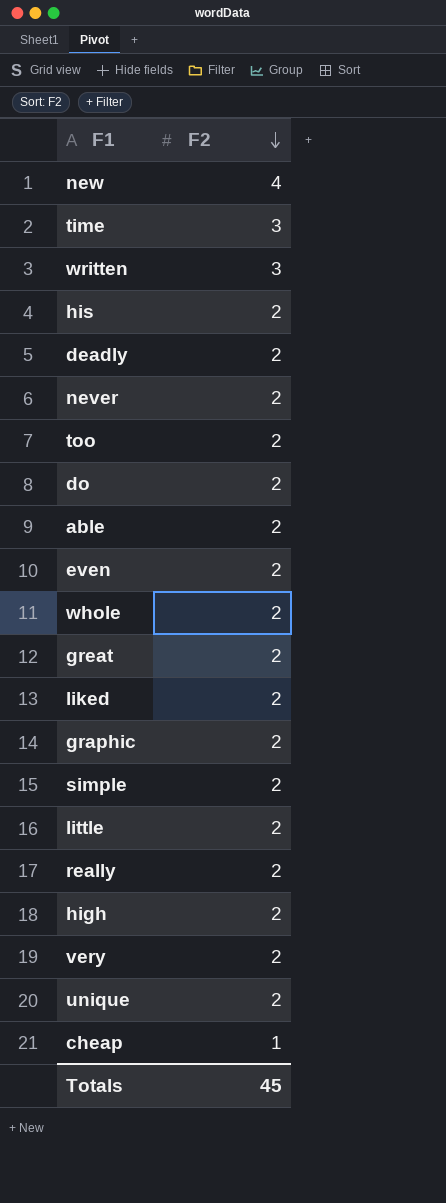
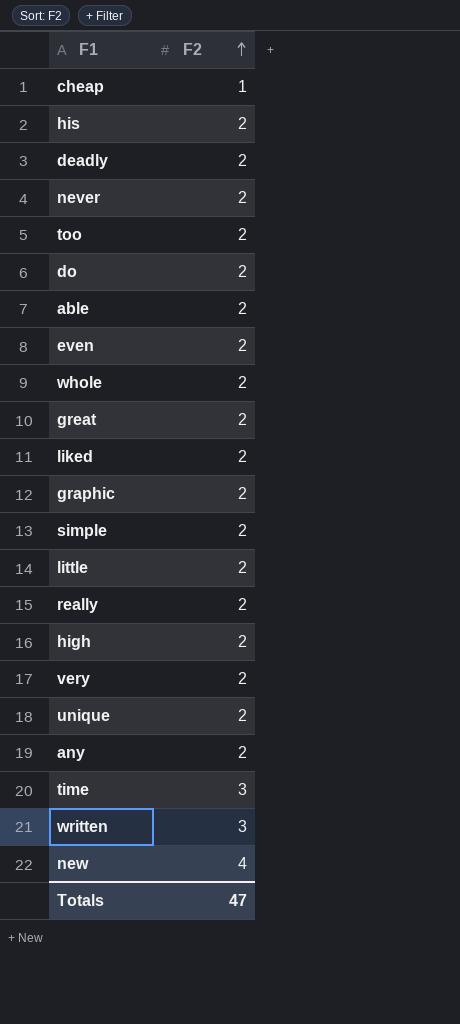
row order: F2 descending -> F2 ascending
row any: none -> 2
Totals | F2: 45 -> 47

